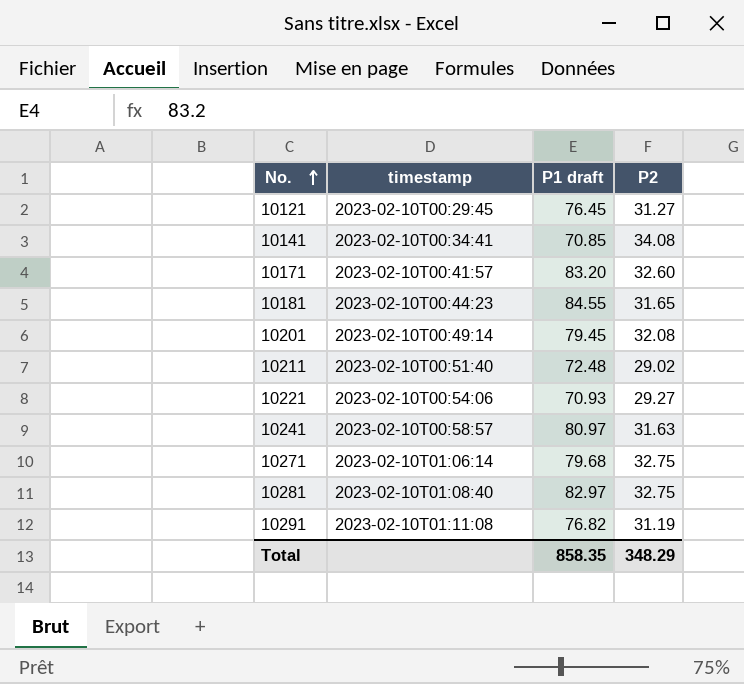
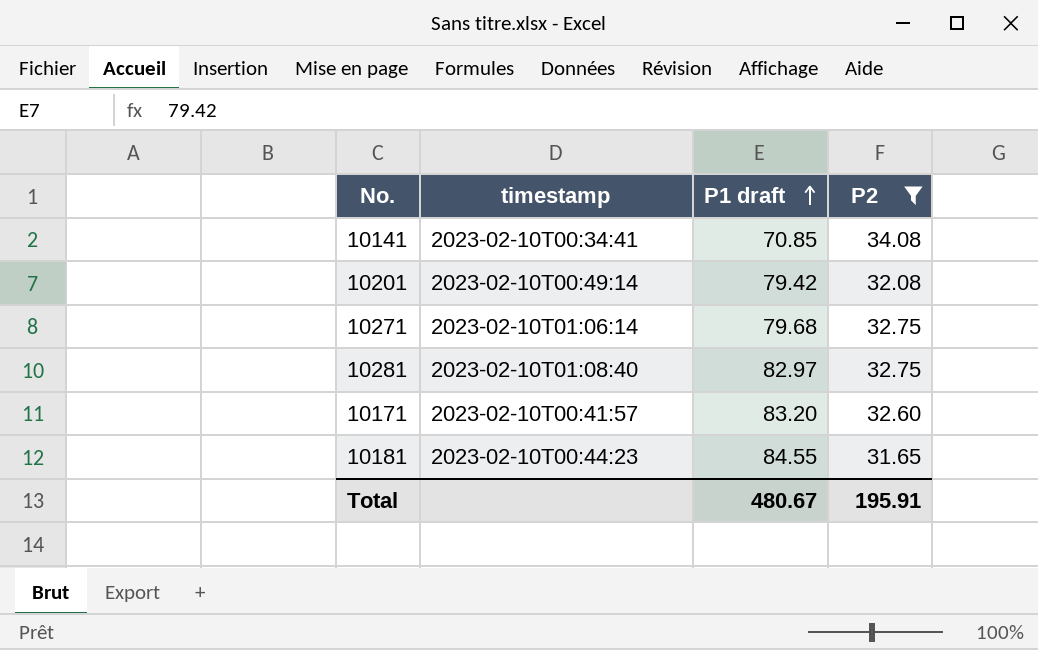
filter: none -> P2 >= 31.65
row order: No. ascending -> P1 draft ascending
10201 | P1 draft: 79.45 -> 79.42
Total | P1 draft: 858.35 -> 480.67
Total | P2: 348.29 -> 195.91

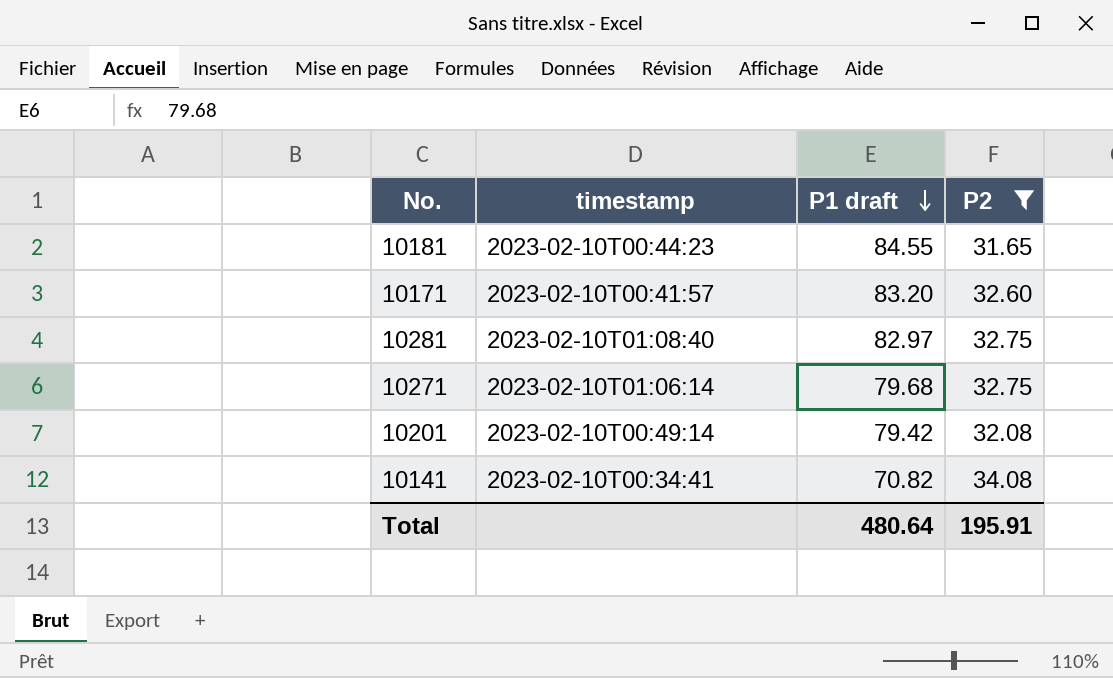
row order: P1 draft ascending -> P1 draft descending
10141 | P1 draft: 70.85 -> 70.82
Total | P1 draft: 480.67 -> 480.64

